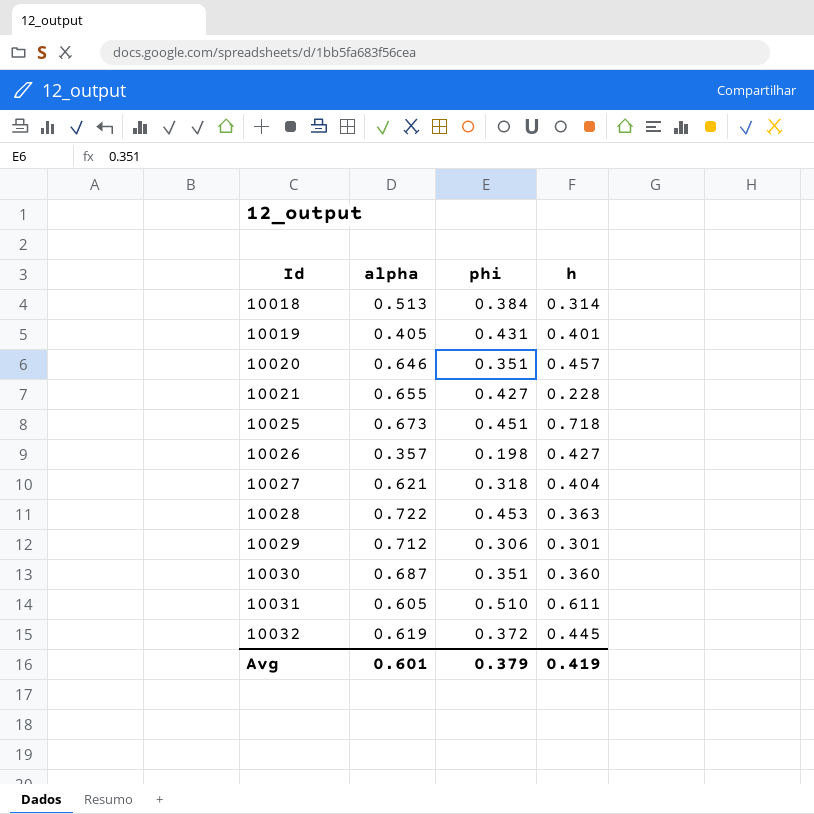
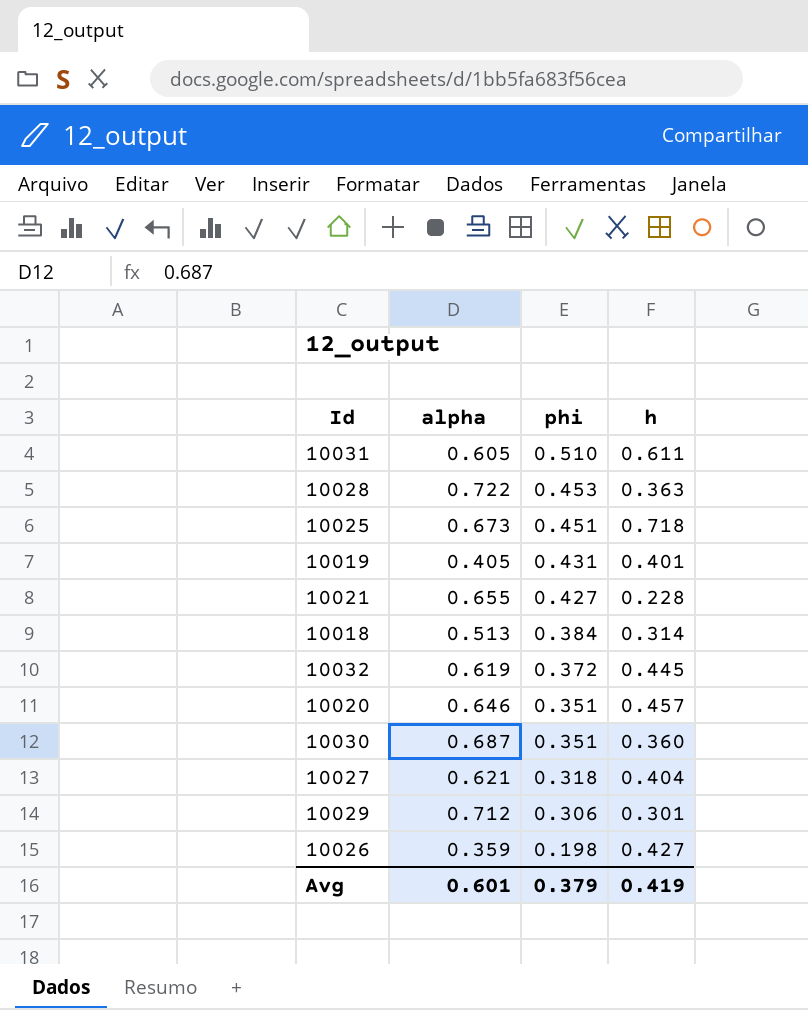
row order: Id ascending -> phi descending
10026 | alpha: 0.357 -> 0.359

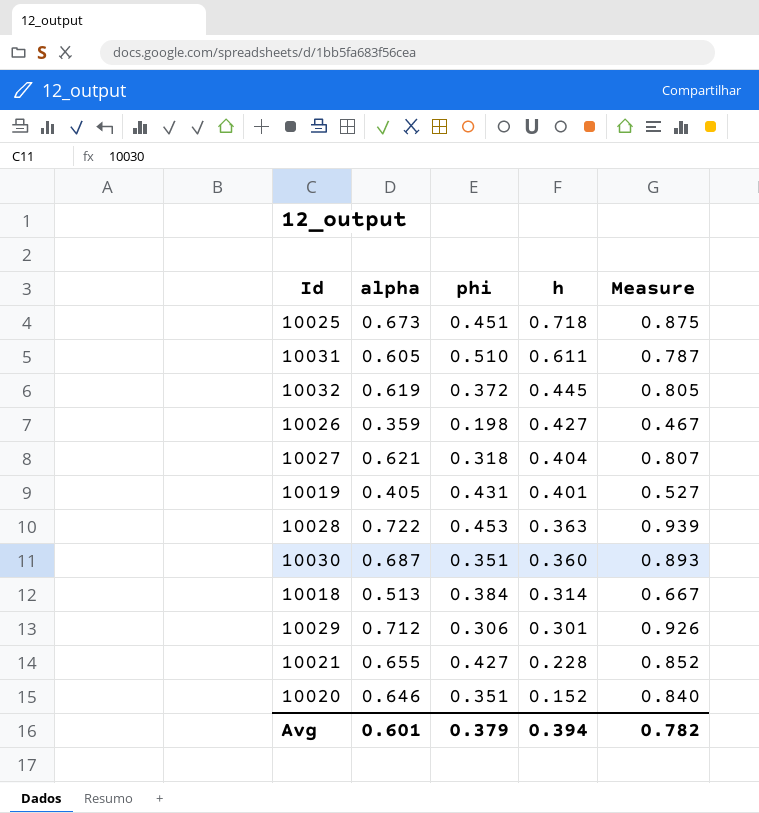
row order: phi descending -> h descending
column Measure | formula: none -> [alpha] * 1.3
10020 | h: 0.457 -> 0.152
Avg | h: 0.419 -> 0.394

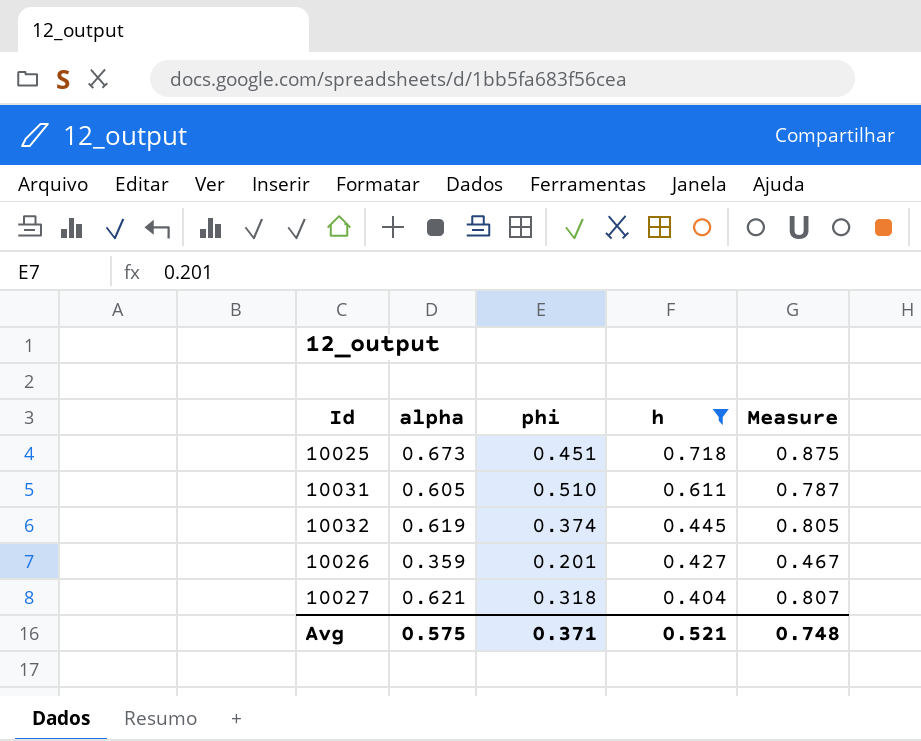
filter: none -> h >= 0.404
10032 | phi: 0.372 -> 0.374
10026 | phi: 0.198 -> 0.201
Avg | alpha: 0.601 -> 0.575
Avg | phi: 0.379 -> 0.371
Avg | h: 0.394 -> 0.521
Avg | Measure: 0.782 -> 0.748

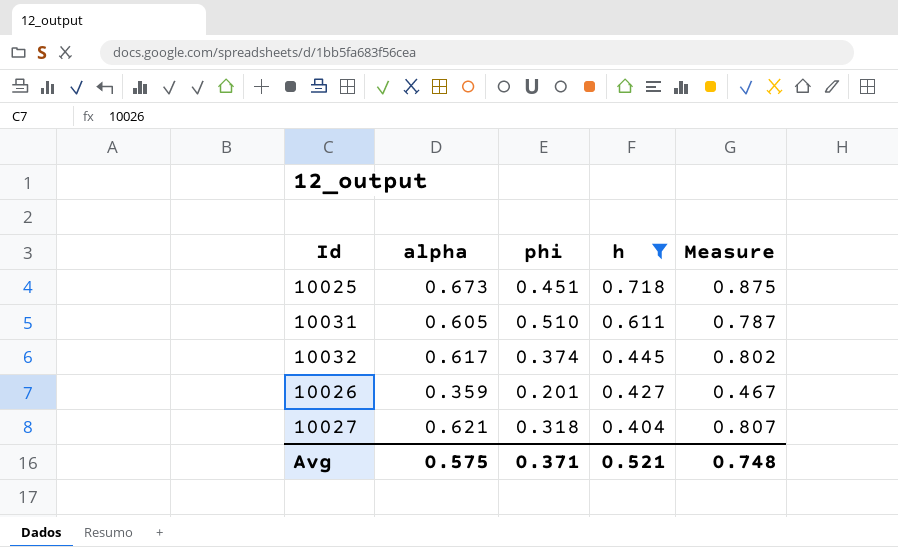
10032 | alpha: 0.619 -> 0.617
10032 | Measure: 0.805 -> 0.802

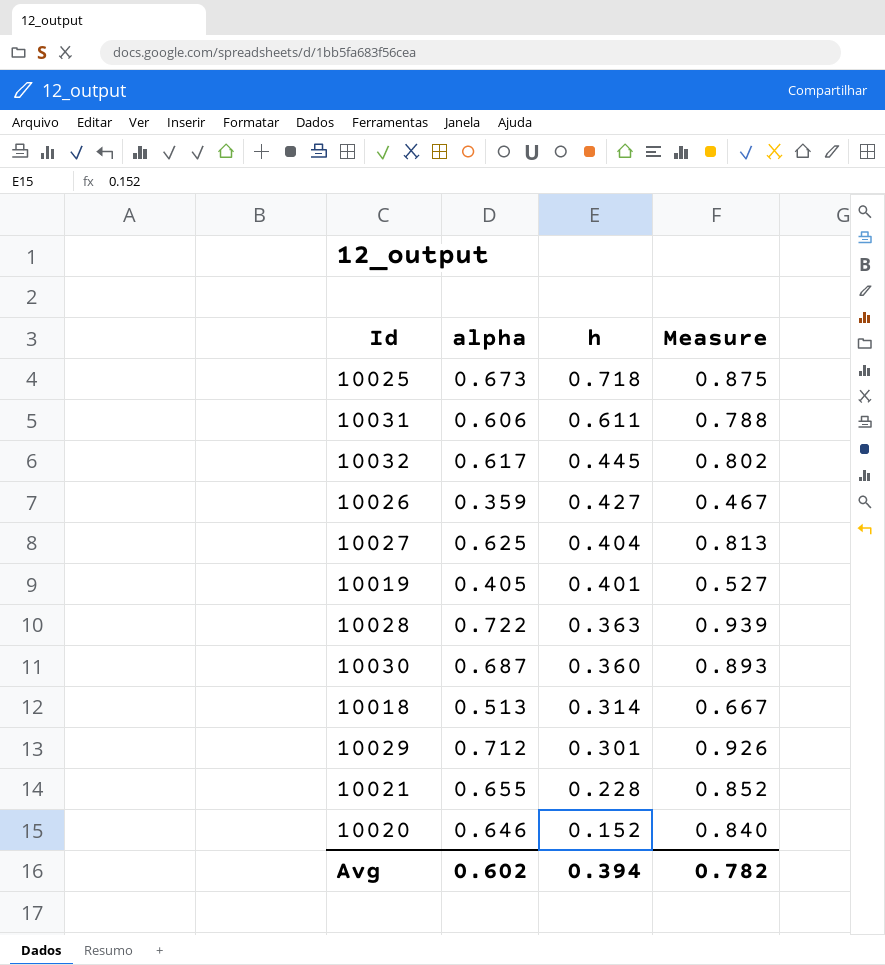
filter: h >= 0.404 -> none
column phi | position: 3 -> none
10031 | alpha: 0.605 -> 0.606
10031 | Measure: 0.787 -> 0.788
10027 | alpha: 0.621 -> 0.625
10027 | Measure: 0.807 -> 0.813
Avg | alpha: 0.575 -> 0.602
Avg | h: 0.521 -> 0.394
Avg | Measure: 0.748 -> 0.782

